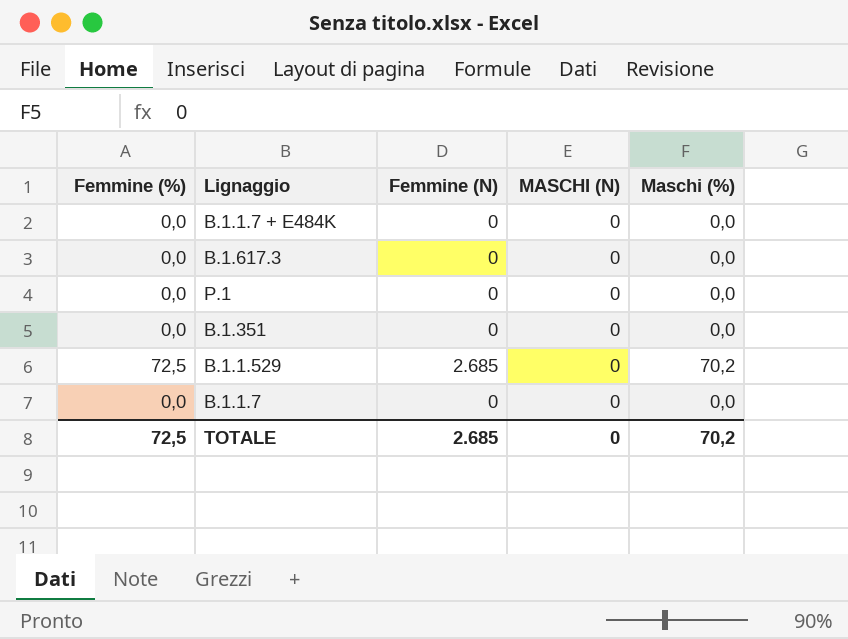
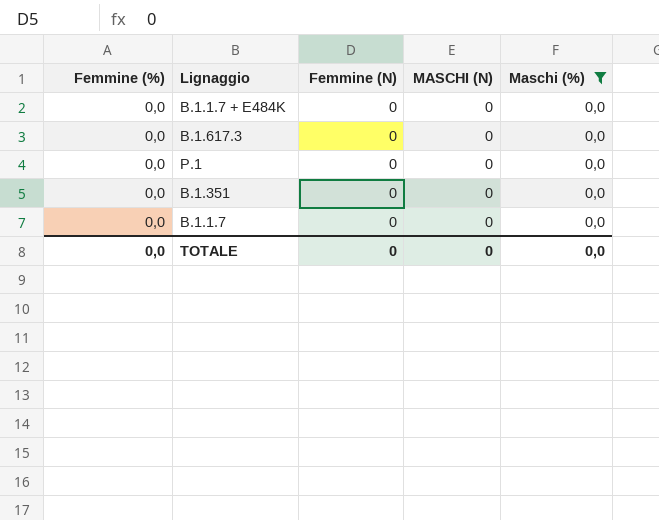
filter: none -> Maschi (%) = 0,0
TOTALE | Femmine (%): 72,5 -> 0,0
TOTALE | Femmine (N): 2.685 -> 0
TOTALE | Maschi (%): 70,2 -> 0,0

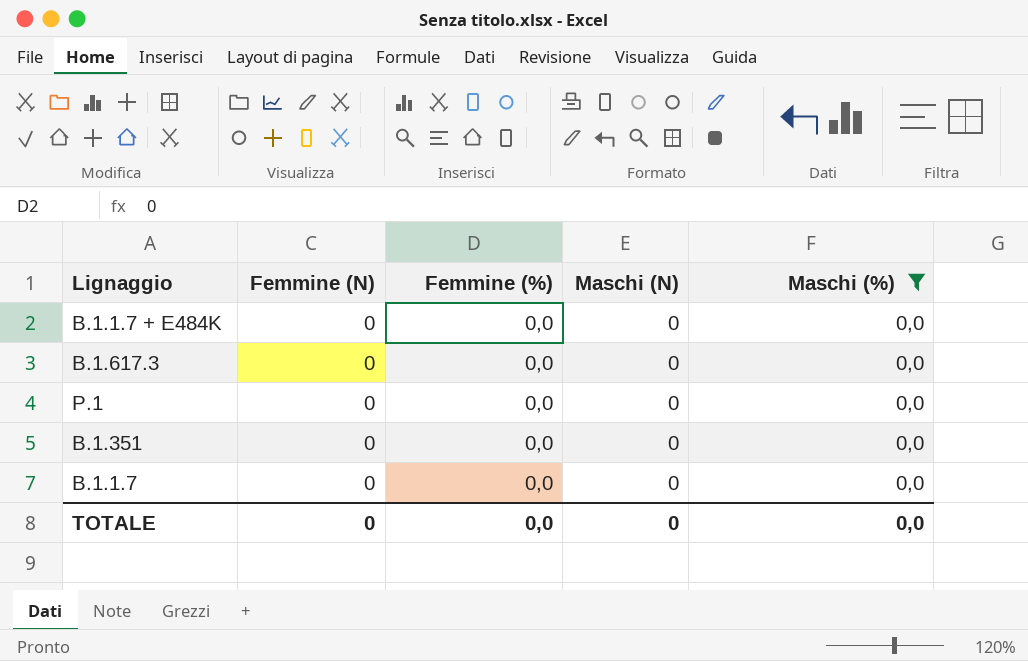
column Femmine (%) | position: 1 -> 3
column name: MASCHI (N) -> Maschi (N)

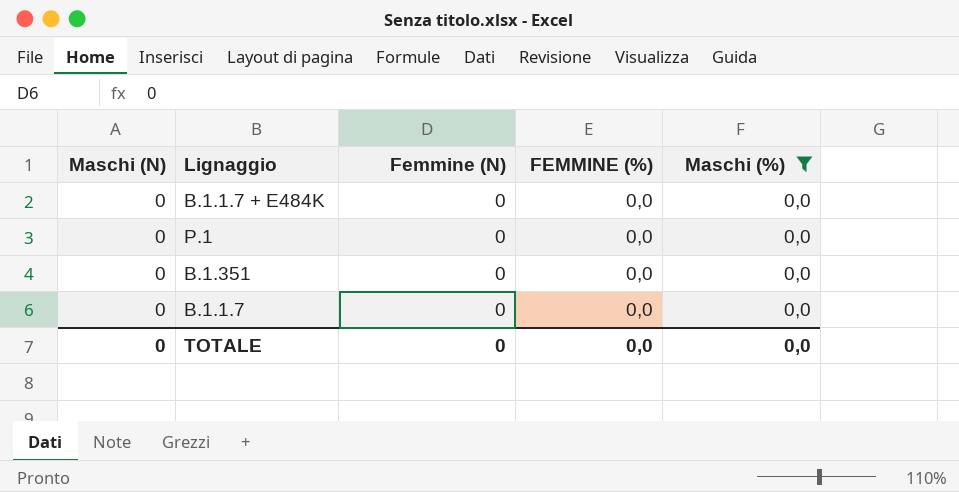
column Maschi (N) | position: 4 -> 1
column name: Femmine (%) -> FEMMINE (%)
row B.1.617.3: 0 | 0,0 | 0 | 0,0 -> none

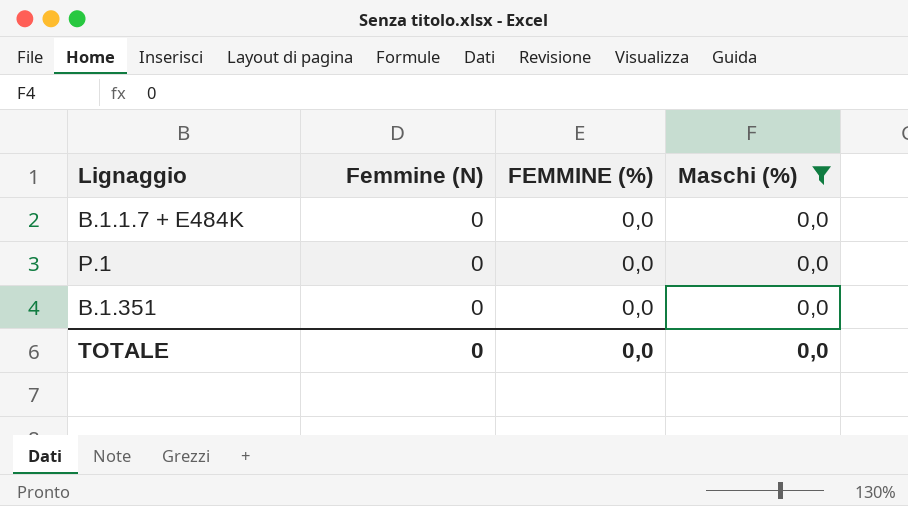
column Maschi (N) | position: 1 -> none
row B.1.1.7: 0 | 0 | 0,0 | 0,0 -> none

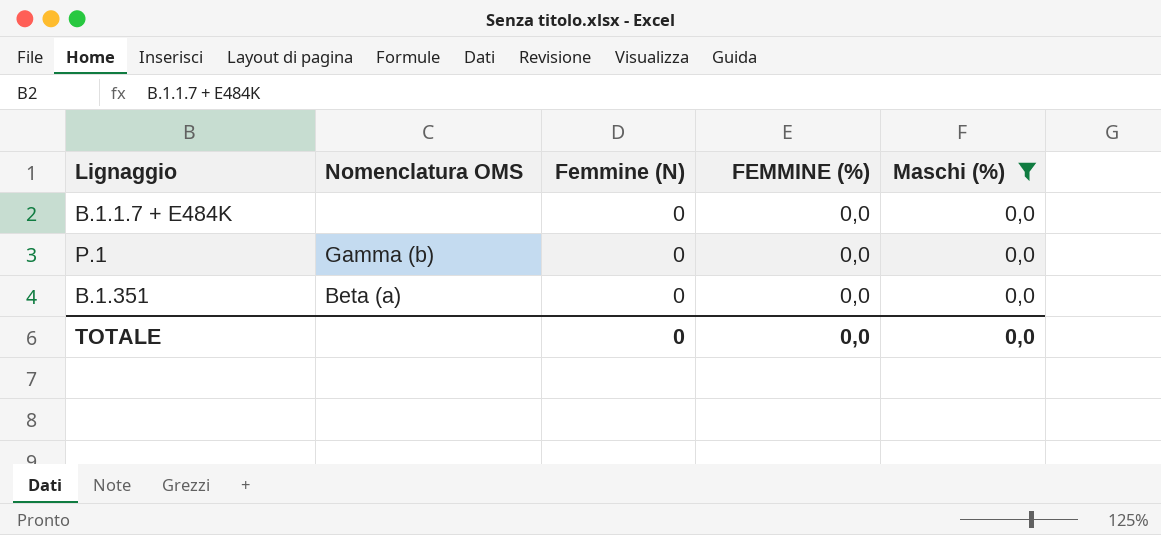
column Nomenclatura OMS | position: none -> 2

